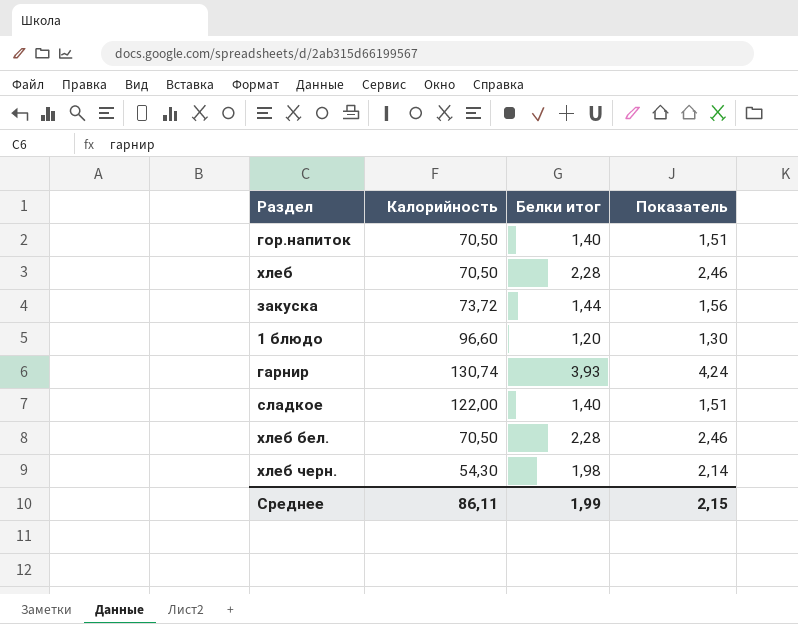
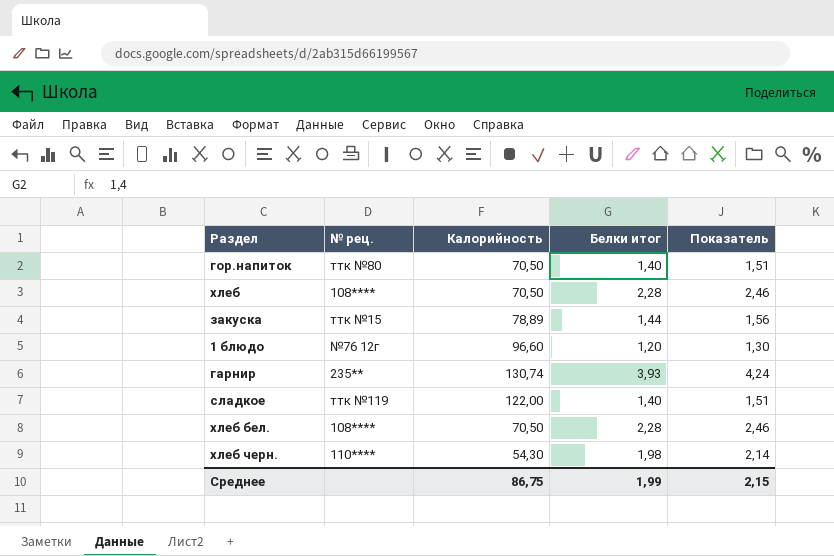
column № рец. | position: none -> 2
закуска | Калорийность: 73,72 -> 78,89
Среднее | Калорийность: 86,11 -> 86,75

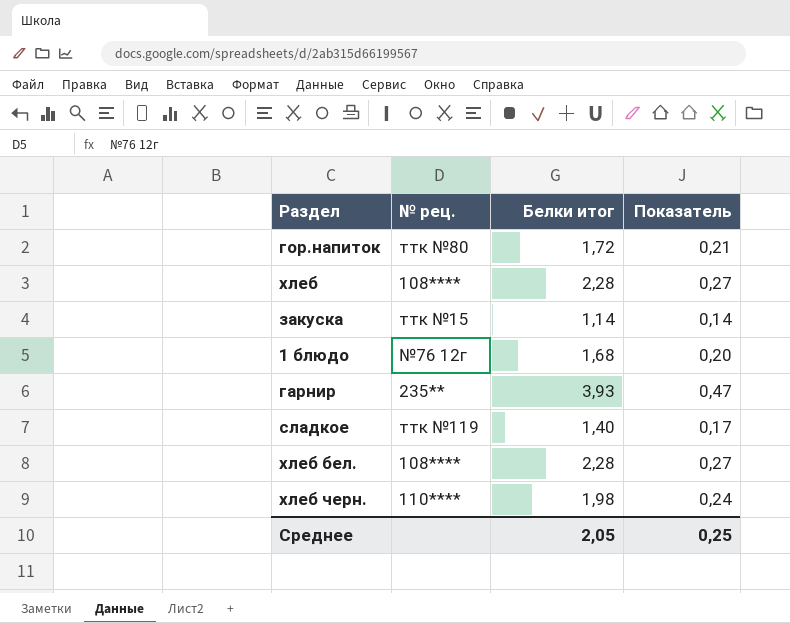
column Калорийность | position: 3 -> none
column Показатель | formula: [Белки итог] * 1,08 -> [Белки итог] * 0,12
гор.напиток | Белки итог: 1,40 -> 1,72
закуска | Белки итог: 1,44 -> 1,14
1 блюдо | Белки итог: 1,20 -> 1,68
Среднее | Белки итог: 1,99 -> 2,05
Среднее | Показатель: 2,15 -> 0,25

